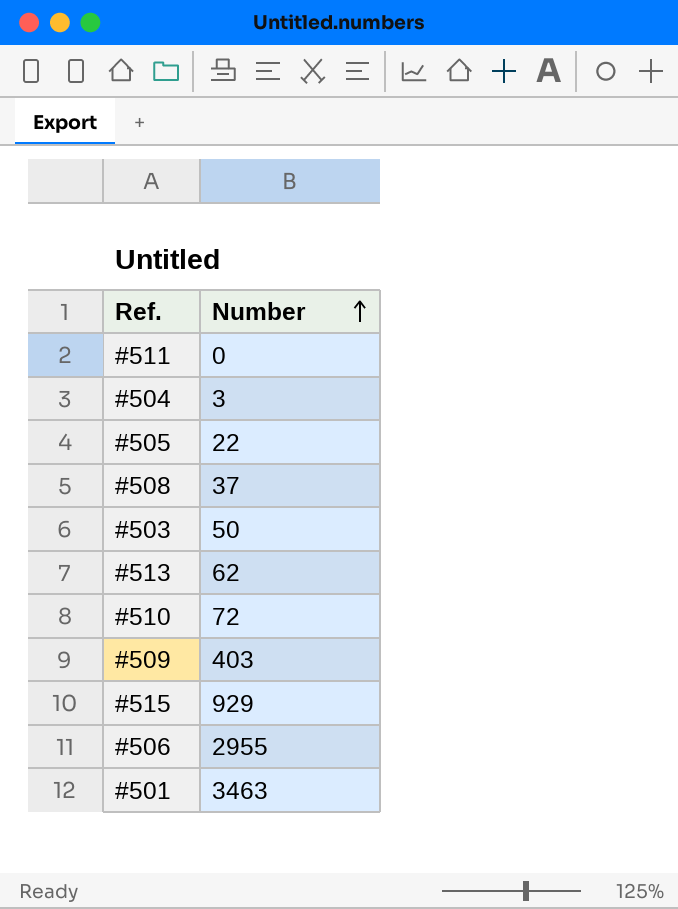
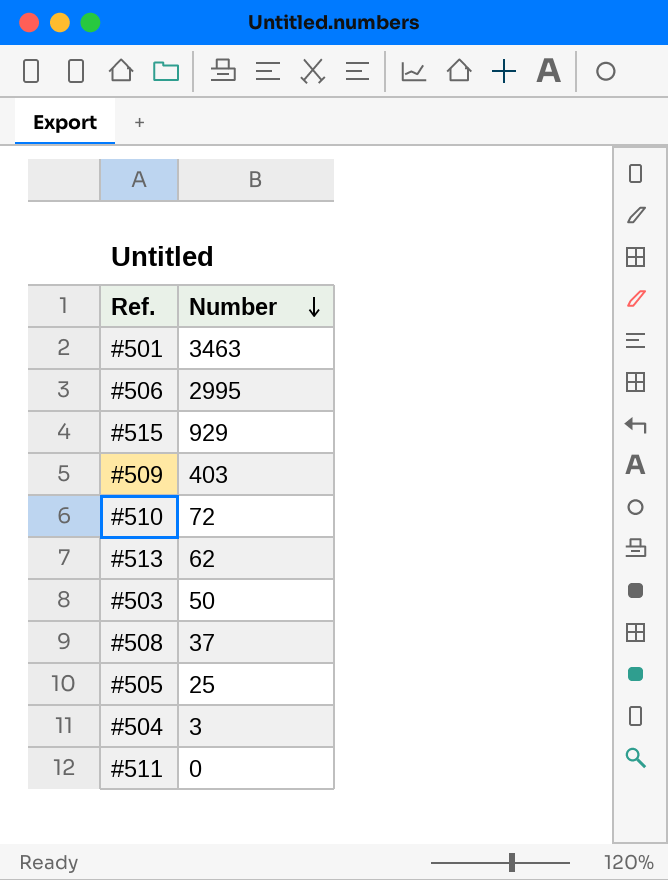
row order: Number ascending -> Number descending
#506 | Number: 2955 -> 2995
#505 | Number: 22 -> 25

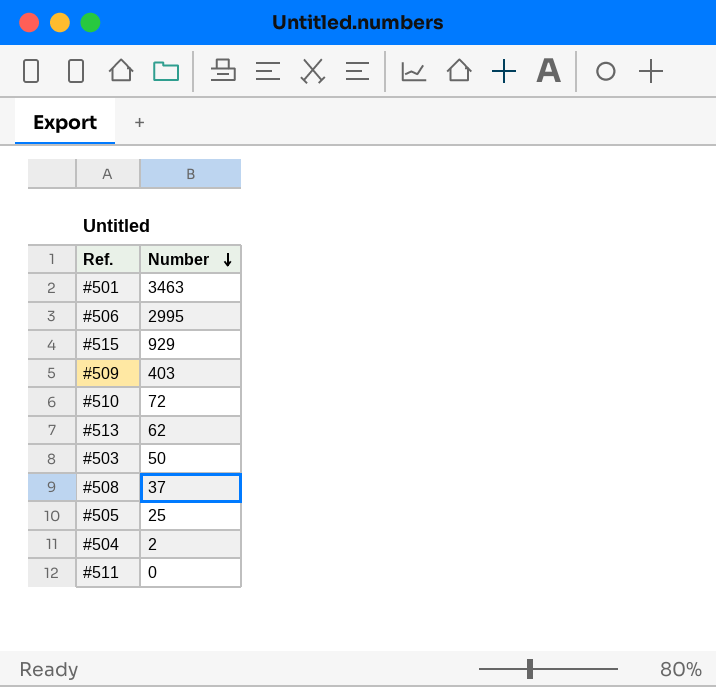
#504 | Number: 3 -> 2

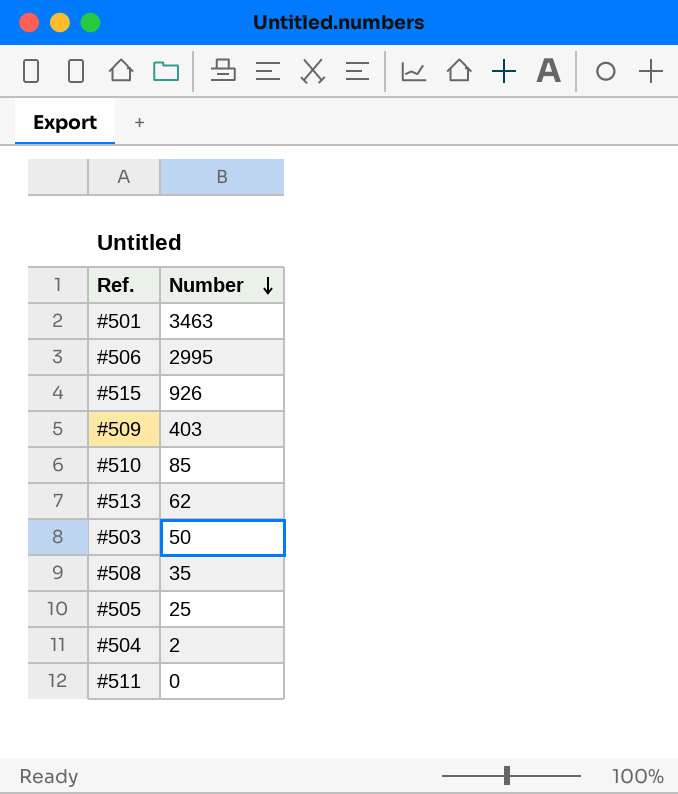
#515 | Number: 929 -> 926
#510 | Number: 72 -> 85
#508 | Number: 37 -> 35

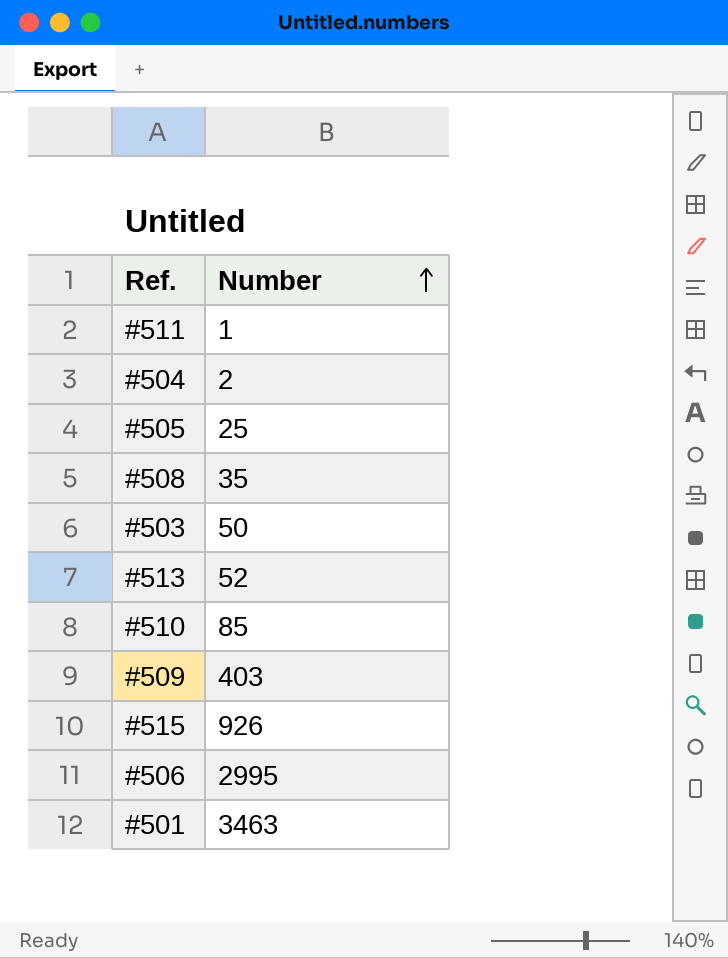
row order: Number descending -> Number ascending
#511 | Number: 0 -> 1
#513 | Number: 62 -> 52

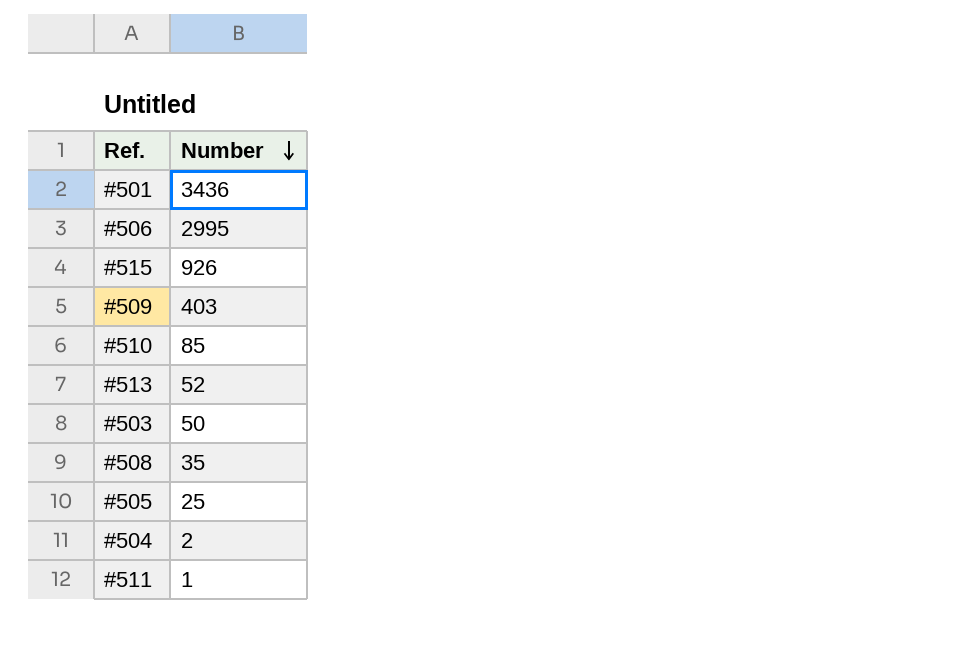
row order: Number ascending -> Number descending
#501 | Number: 3463 -> 3436

